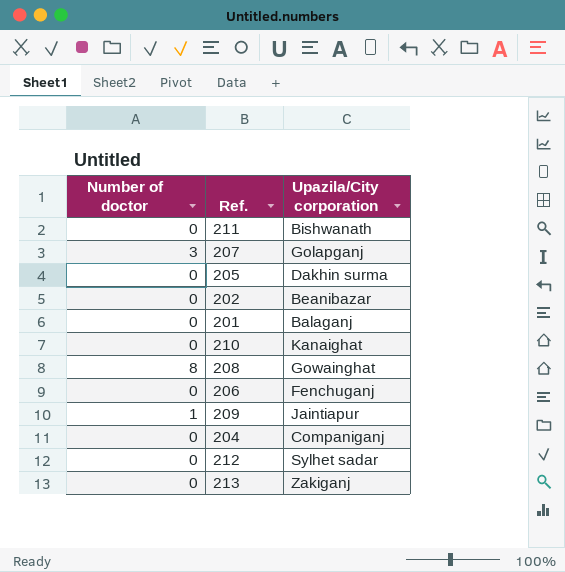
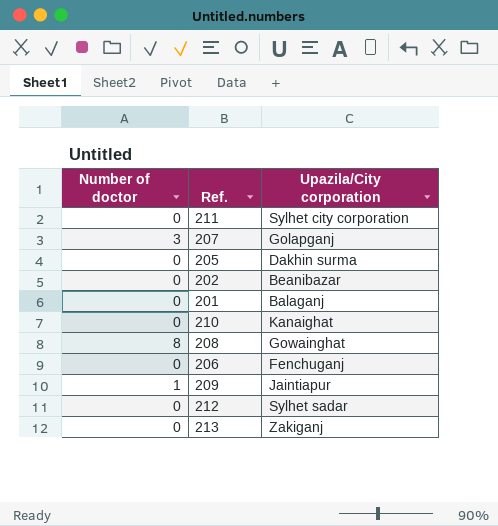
row 204: 0 | Companiganj -> none
211 | Upazila/City corporation: Bishwanath -> Sylhet city corporation

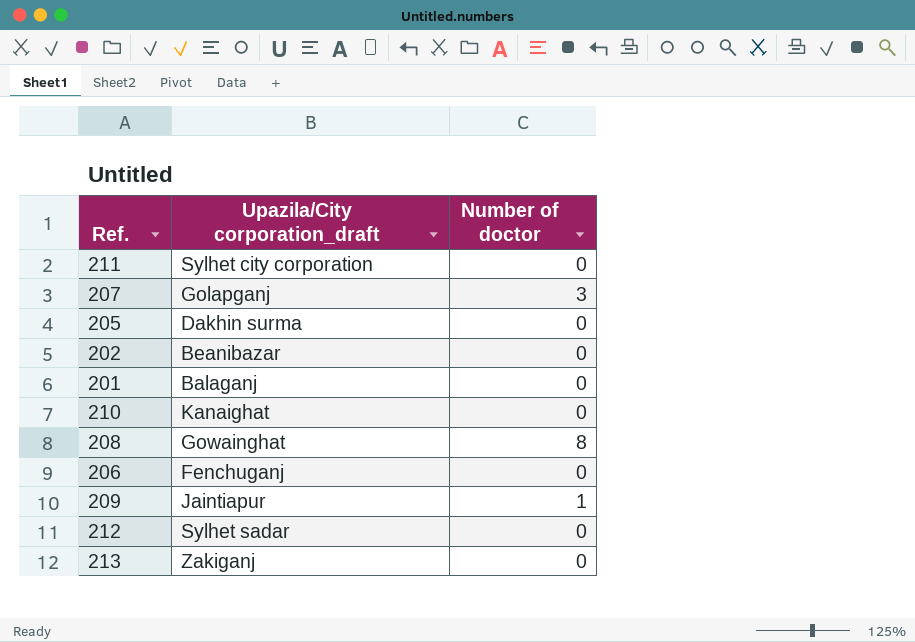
column name: Upazila/City corporation -> Upazila/City corporation_draft
column Number of doctor | position: 1 -> 3

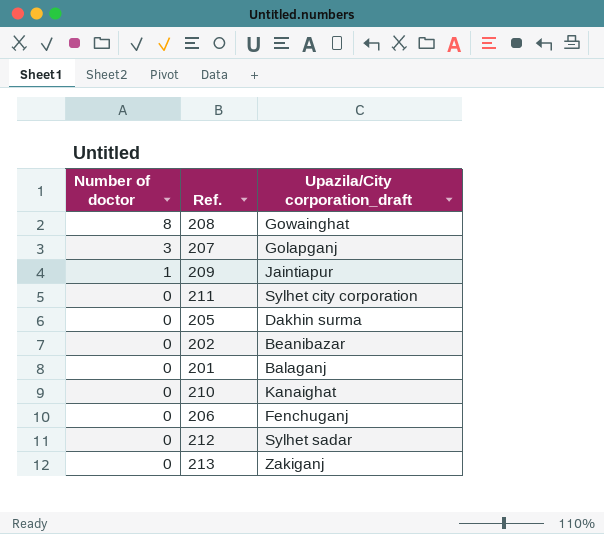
row order: none -> Number of doctor descending
column Number of doctor | position: 3 -> 1

